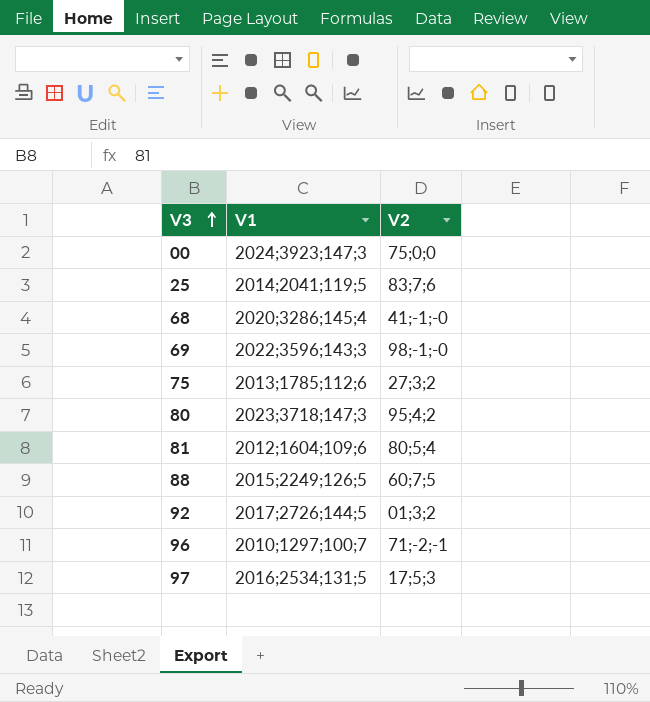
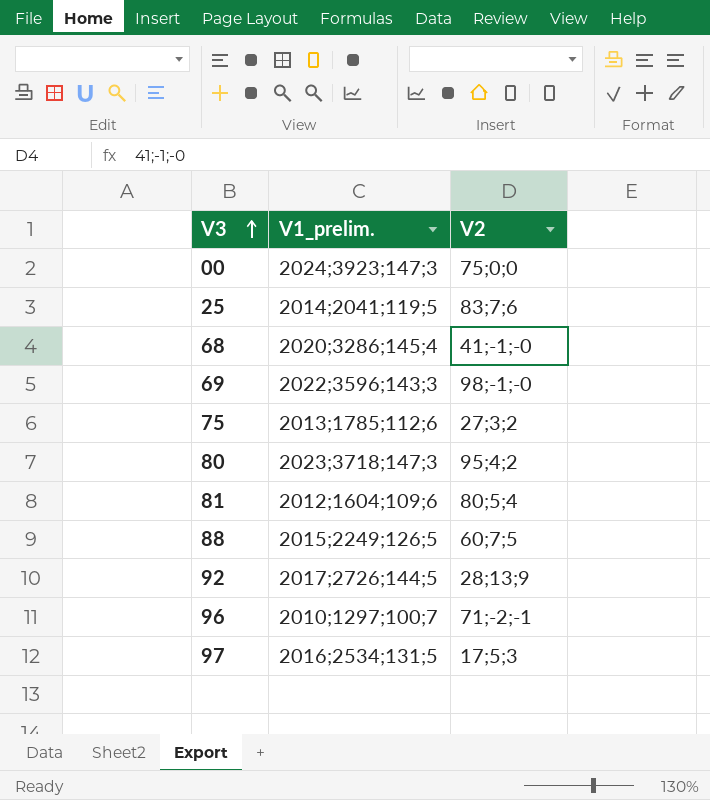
column name: V1 -> V1_prelim.
92 | V2: 01;3;2 -> 28;13;9

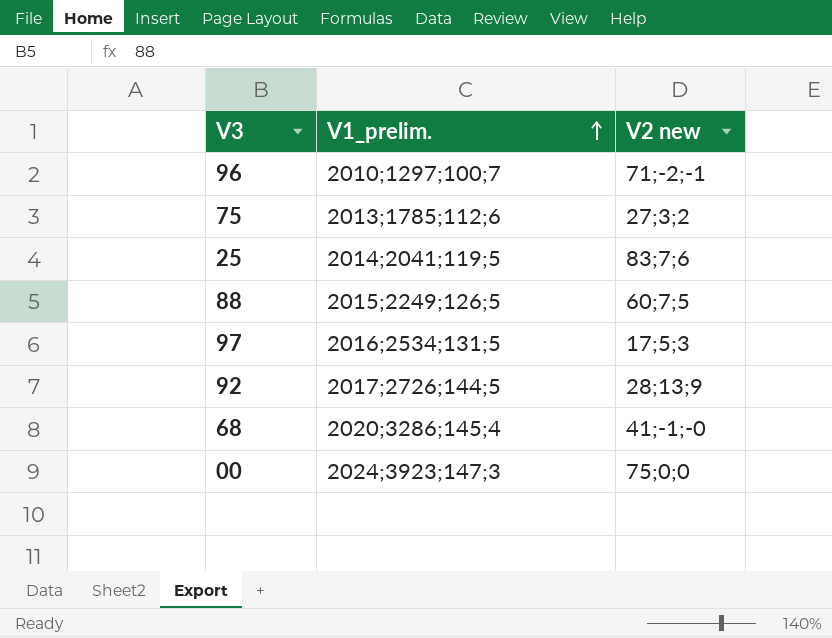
row order: V3 ascending -> V1_prelim. ascending
column name: V2 -> V2 new
row 69: 2022;3596;143;3 | 98;-1;-0 -> none
row 80: 2023;3718;147;3 | 95;4;2 -> none
row 81: 2012;1604;109;6 | 80;5;4 -> none

